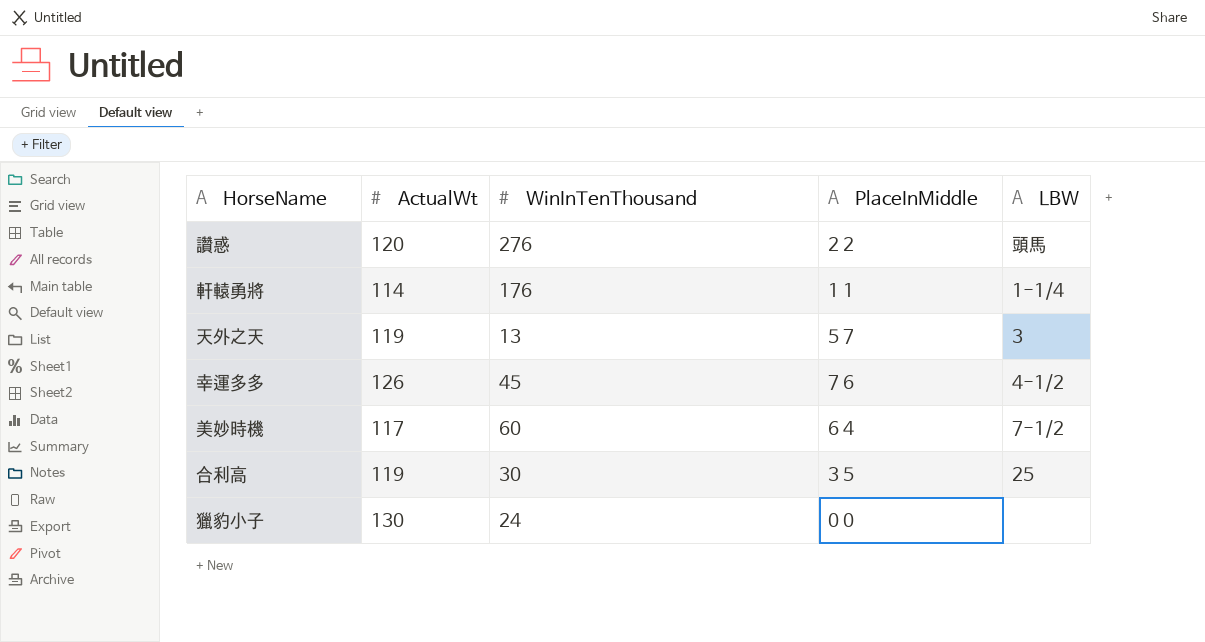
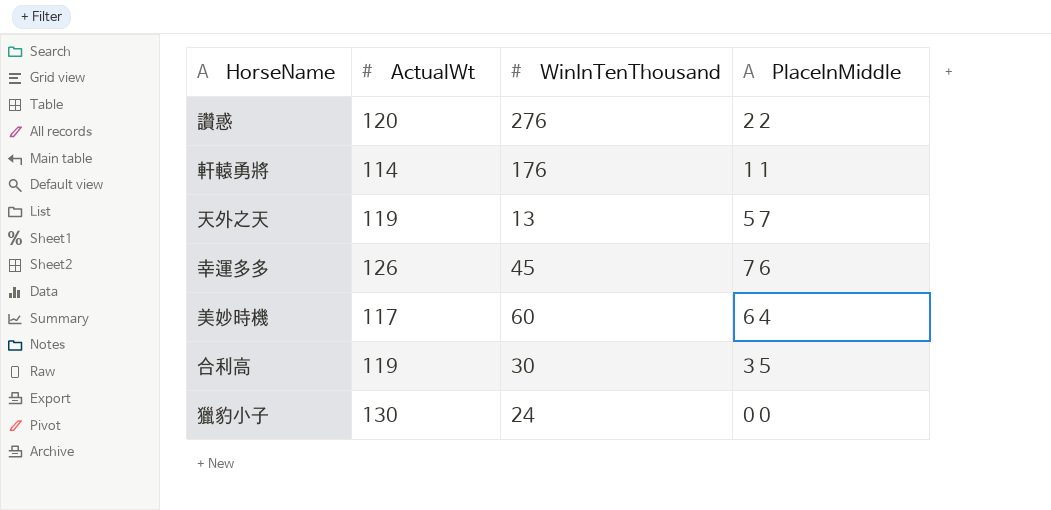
column LBW | position: 5 -> none

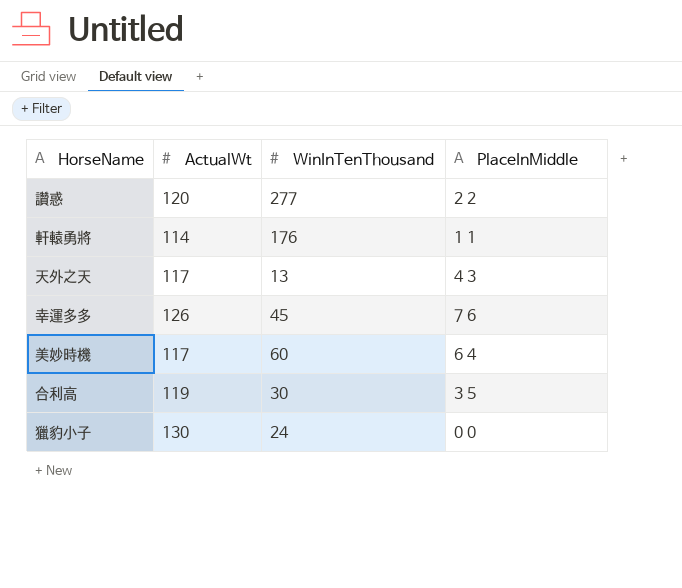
讚惑 | WinInTenThousand: 276 -> 277
天外之天 | ActualWt: 119 -> 117
天外之天 | PlaceInMiddle: 5 7 -> 4 3

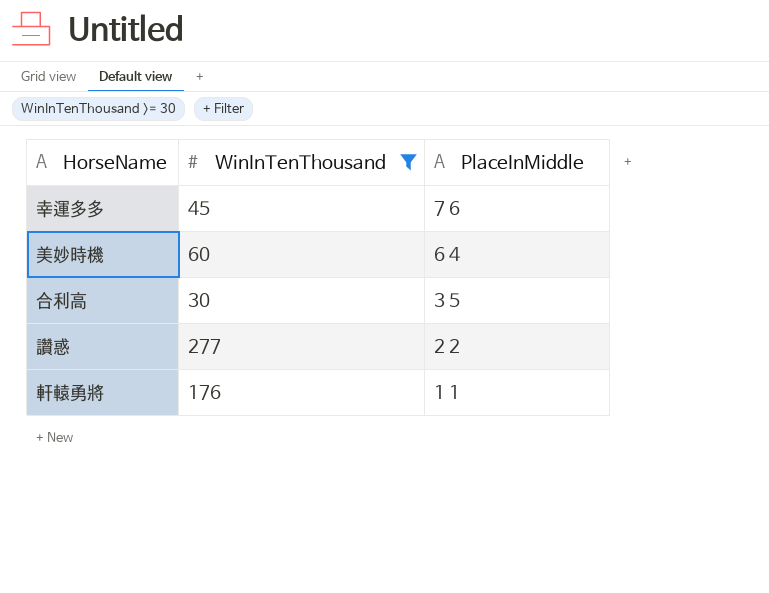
filter: none -> WinInTenThousand >= 30
row order: none -> PlaceInMiddle descending
column ActualWt | position: 2 -> none

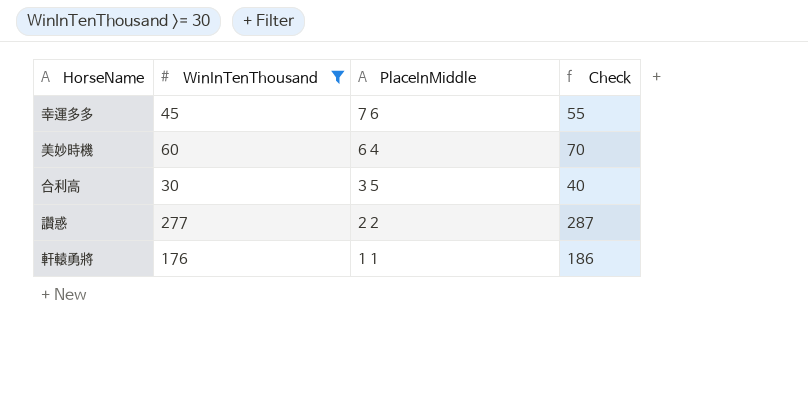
column Check | formula: none -> [WinInTenThousand] + 10

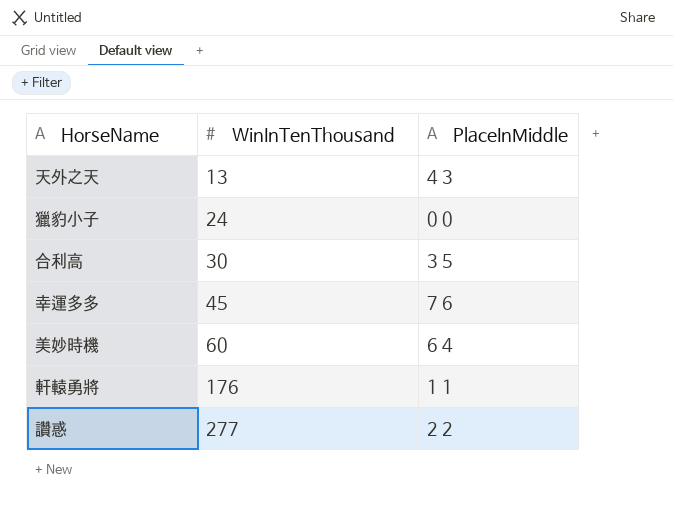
filter: WinInTenThousand >= 30 -> none
row order: PlaceInMiddle descending -> WinInTenThousand ascending
column Check | formula: [WinInTenThousand] + 10 -> none

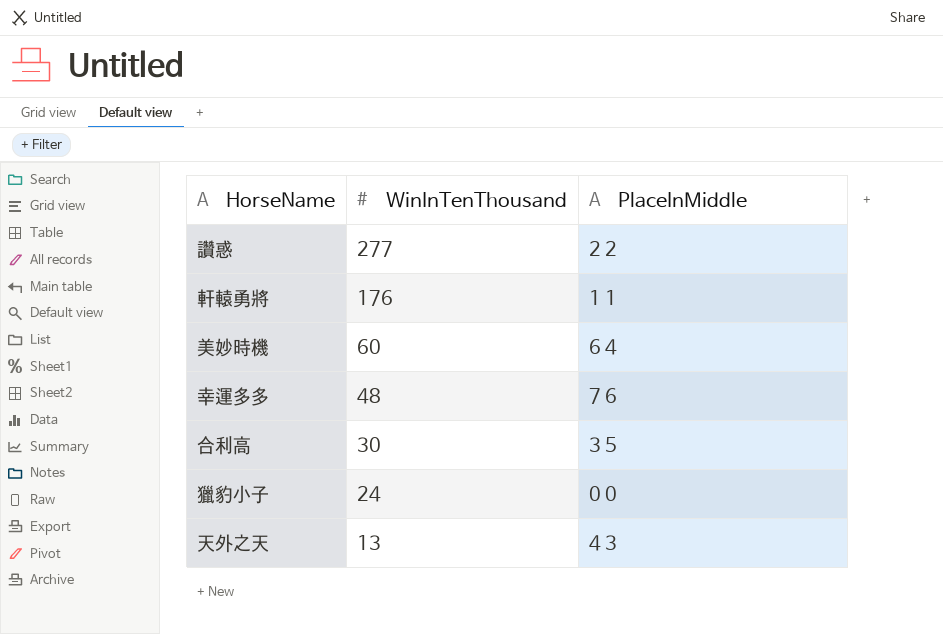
row order: WinInTenThousand ascending -> WinInTenThousand descending
幸運多多 | WinInTenThousand: 45 -> 48

